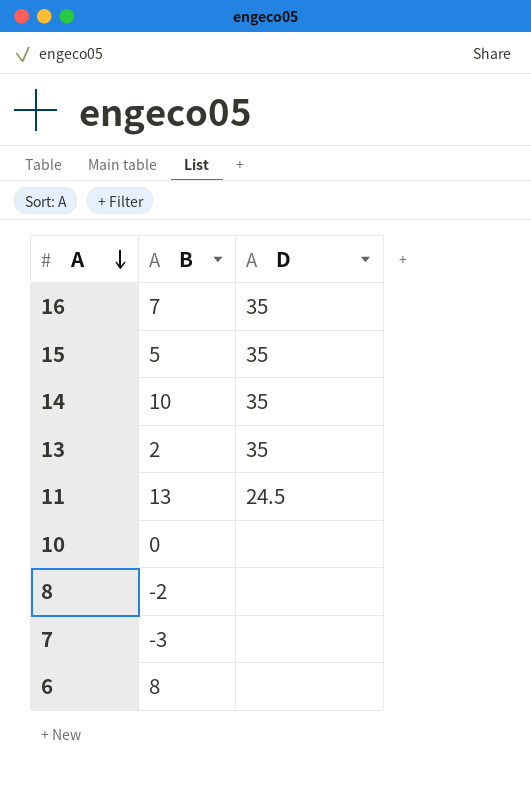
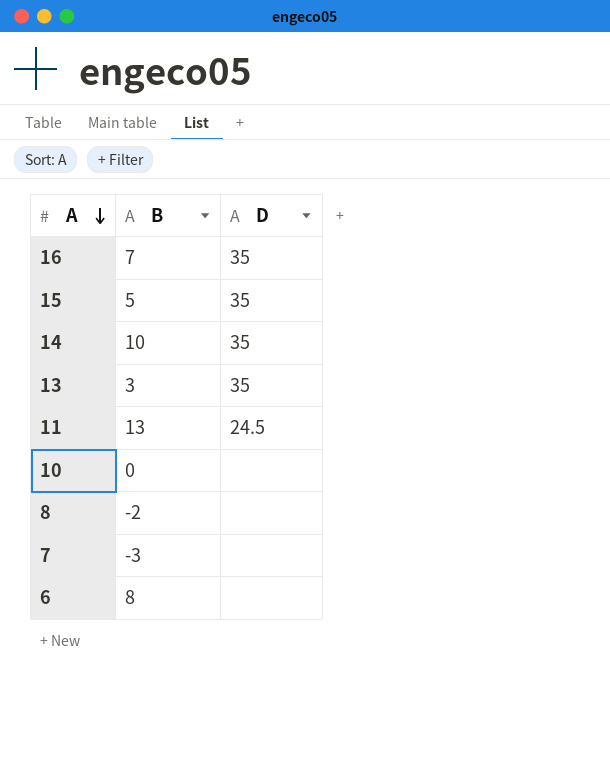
13 | B: 2 -> 3

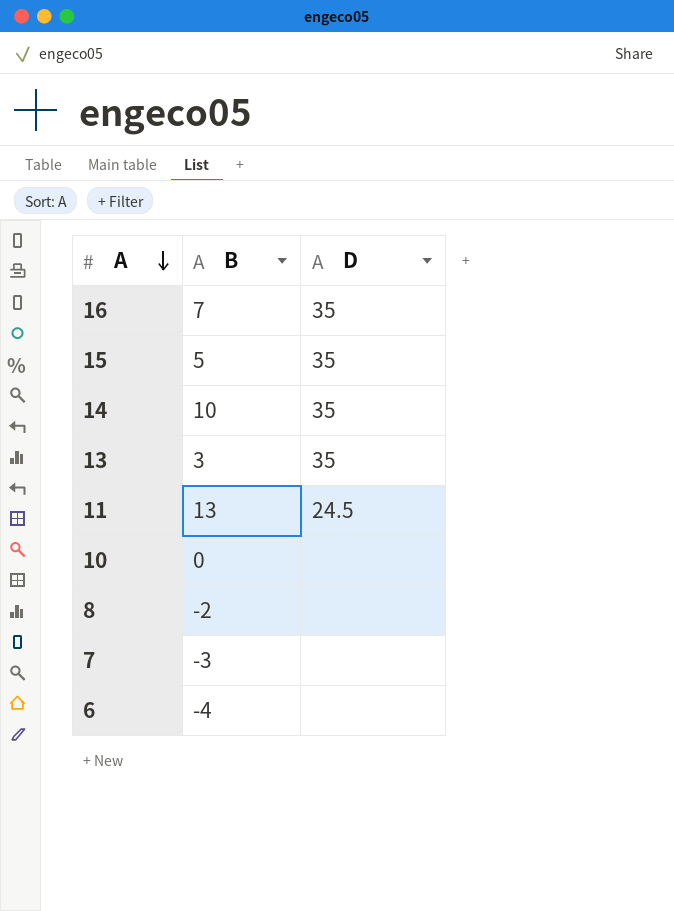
6 | B: 8 -> -4

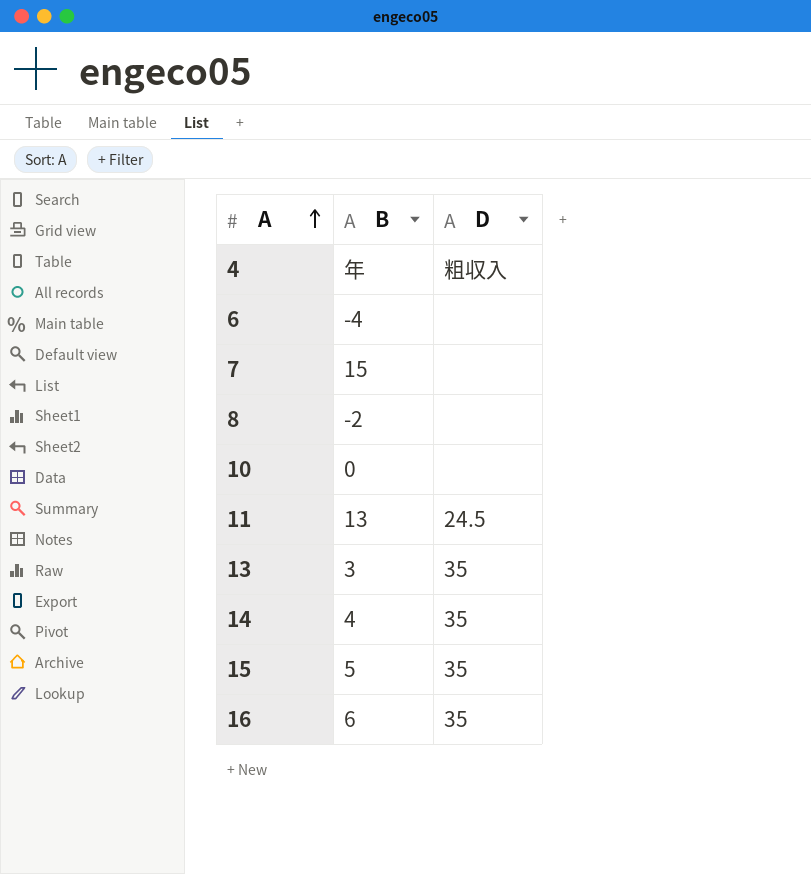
row order: A descending -> A ascending
row 4: none -> 年 | 粗収入
7 | B: -3 -> 15
14 | B: 10 -> 4
16 | B: 7 -> 6

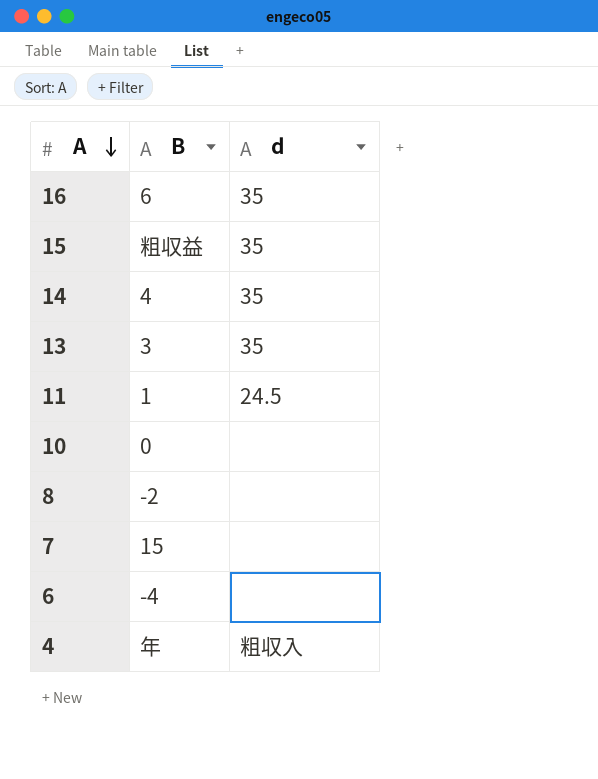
row order: A ascending -> A descending
column name: D -> d
15 | B: 5 -> 粗収益
11 | B: 13 -> 1

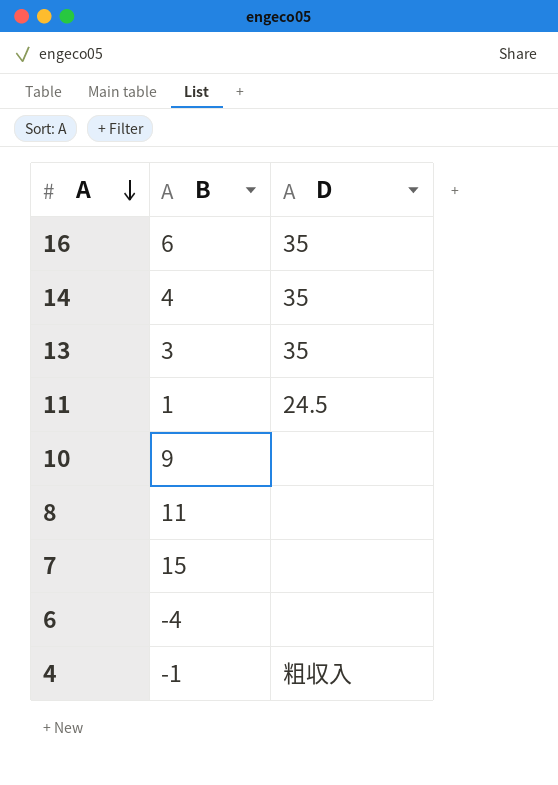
column name: d -> D
row 15: 粗収益 | 35 -> none
10 | B: 0 -> 9
8 | B: -2 -> 11
4 | B: 年 -> -1

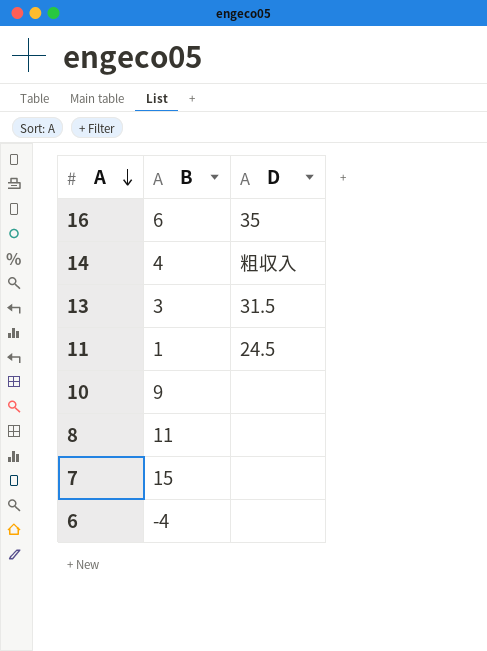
row 4: -1 | 粗収入 -> none
14 | D: 35 -> 粗収入
13 | D: 35 -> 31.5

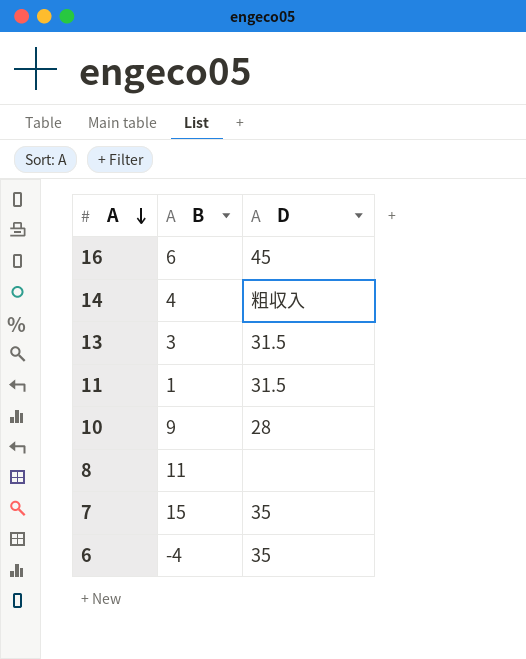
16 | D: 35 -> 45
11 | D: 24.5 -> 31.5
10 | D: none -> 28
7 | D: none -> 35
6 | D: none -> 35

